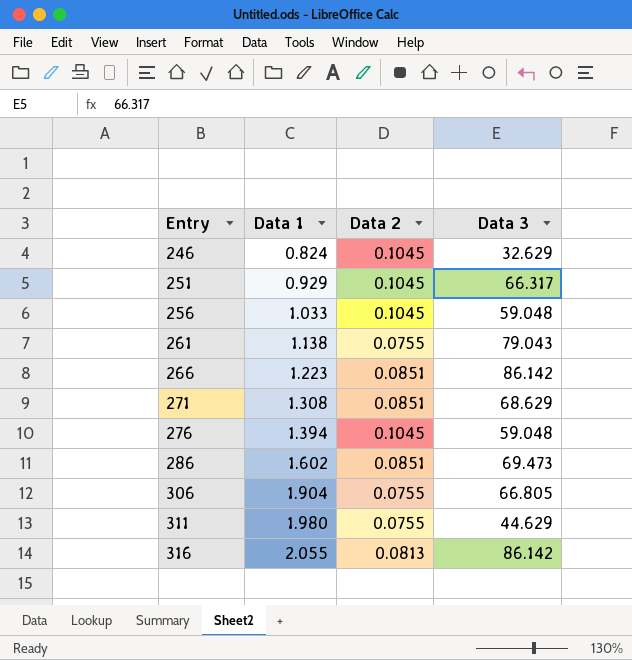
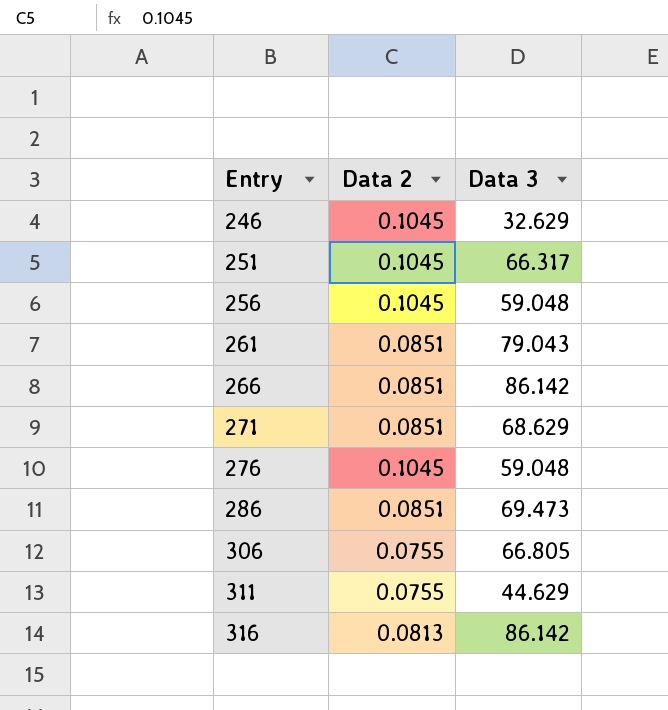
column Data 1 | position: 2 -> none
261 | Data 2: 0.0755 -> 0.0851

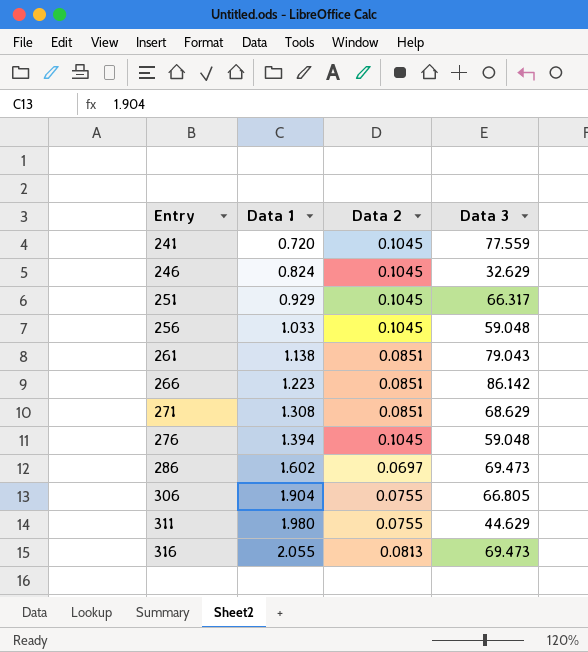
column Data 1 | position: none -> 2
row 241: none -> 0.720 | 0.1045 | 77.559
286 | Data 2: 0.0851 -> 0.0697
316 | Data 3: 86.142 -> 69.473

